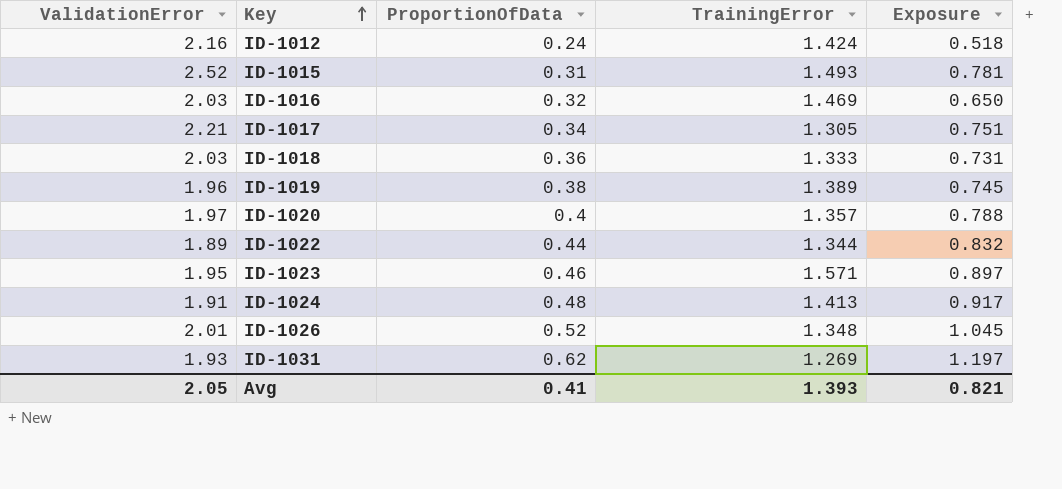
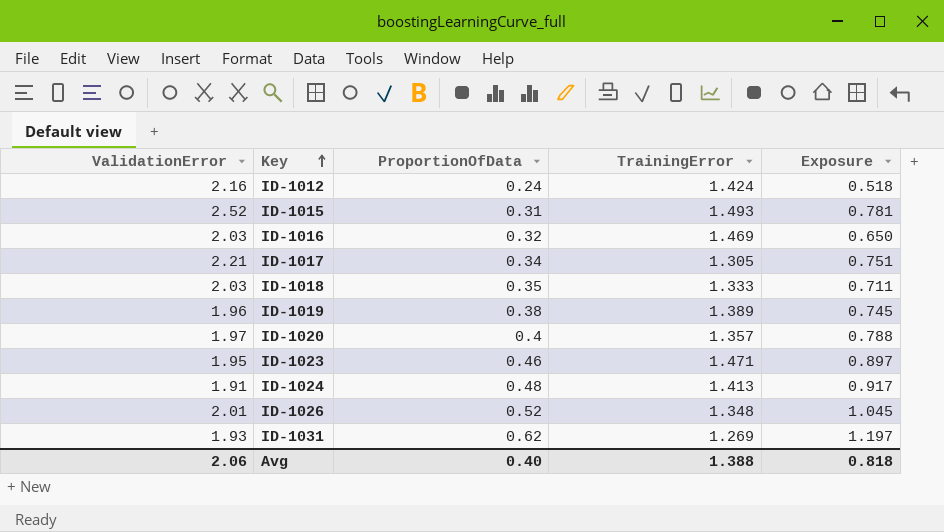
row ID-1022: 1.89 | 0.44 | 1.344 | 0.832 -> none
ID-1018 | ProportionOfData: 0.36 -> 0.35
ID-1018 | Exposure: 0.731 -> 0.711
ID-1023 | TrainingError: 1.571 -> 1.471
Avg | ValidationError: 2.05 -> 2.06
Avg | ProportionOfData: 0.41 -> 0.40
Avg | TrainingError: 1.393 -> 1.388
Avg | Exposure: 0.821 -> 0.818

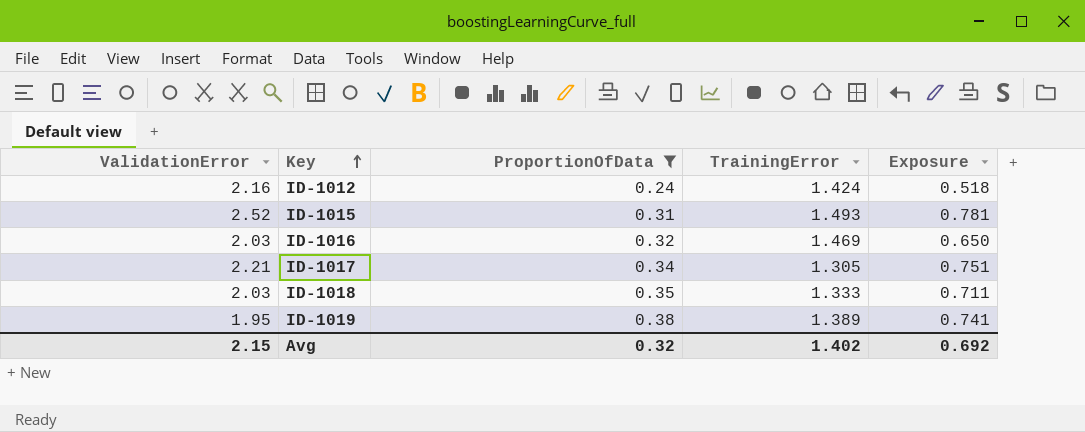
filter: none -> ProportionOfData <= 0.38
ID-1019 | ValidationError: 1.96 -> 1.95
ID-1019 | Exposure: 0.745 -> 0.741
Avg | ValidationError: 2.06 -> 2.15
Avg | ProportionOfData: 0.40 -> 0.32
Avg | TrainingError: 1.388 -> 1.402
Avg | Exposure: 0.818 -> 0.692

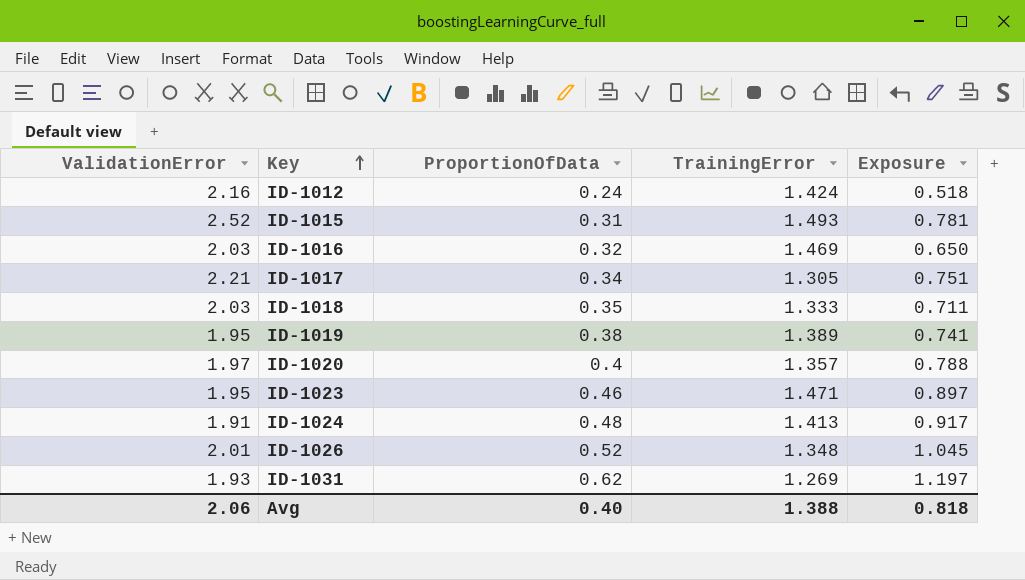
filter: ProportionOfData <= 0.38 -> none
Avg | ValidationError: 2.15 -> 2.06
Avg | ProportionOfData: 0.32 -> 0.40
Avg | TrainingError: 1.402 -> 1.388
Avg | Exposure: 0.692 -> 0.818

